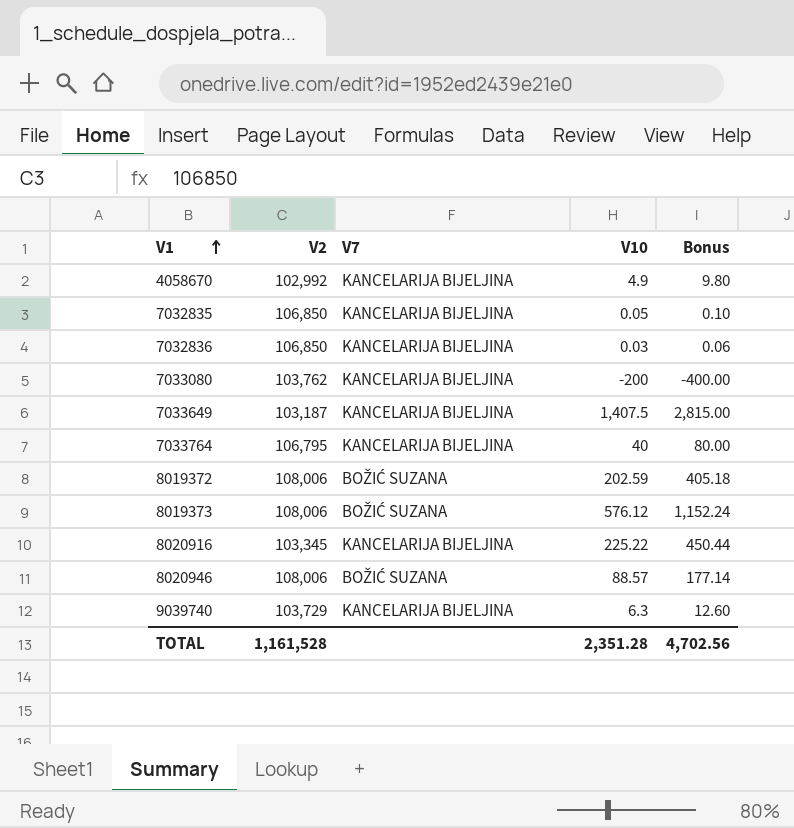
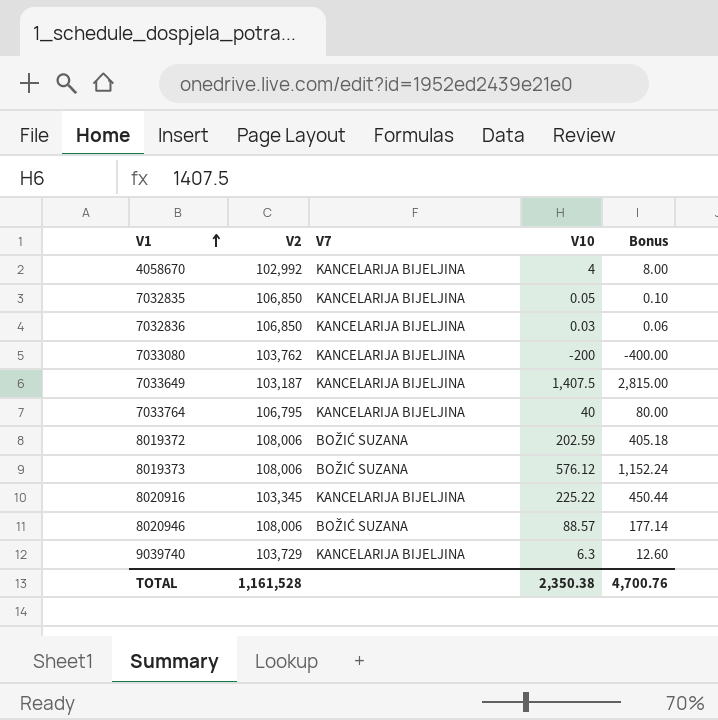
4058670 | V10: 4.9 -> 4
4058670 | Bonus: 9.80 -> 8.00
TOTAL | V10: 2,351.28 -> 2,350.38
TOTAL | Bonus: 4,702.56 -> 4,700.76

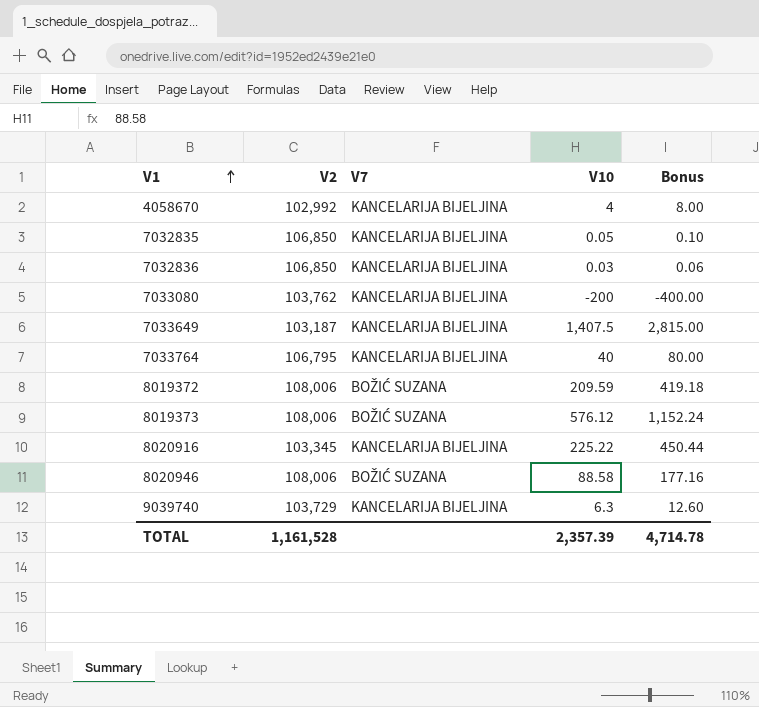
8019372 | V10: 202.59 -> 209.59
8019372 | Bonus: 405.18 -> 419.18
8020946 | V10: 88.57 -> 88.58
8020946 | Bonus: 177.14 -> 177.16
TOTAL | V10: 2,350.38 -> 2,357.39
TOTAL | Bonus: 4,700.76 -> 4,714.78

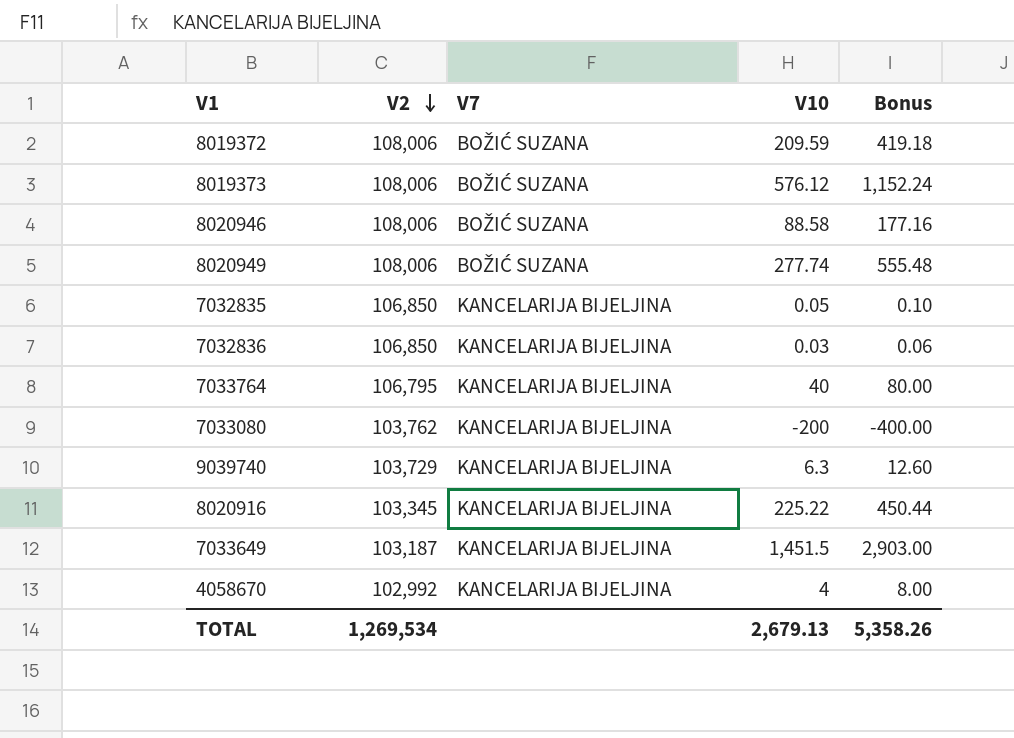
row order: V1 ascending -> V2 descending
row 8020949: none -> 108,006 | BOŽIĆ SUZANA | 277.74 | 555.48
7033649 | V10: 1,407.5 -> 1,451.5
7033649 | Bonus: 2,815.00 -> 2,903.00
TOTAL | V2: 1,161,528 -> 1,269,534
TOTAL | V10: 2,357.39 -> 2,679.13
TOTAL | Bonus: 4,714.78 -> 5,358.26

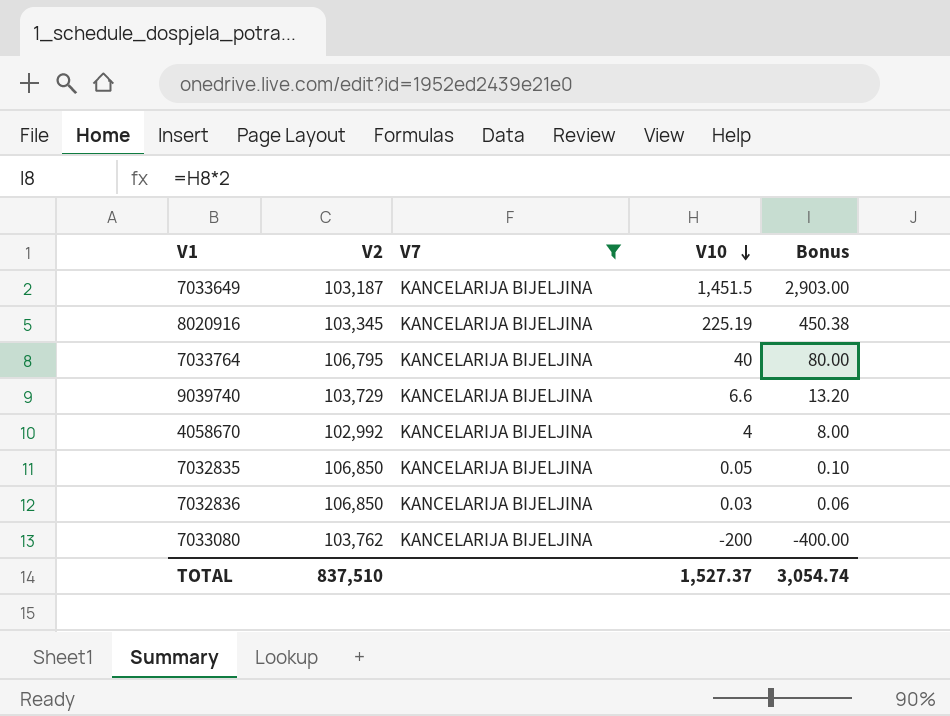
filter: none -> V7 = KANCELARIJA BIJELJINA
row order: V2 descending -> V10 descending
8020916 | V10: 225.22 -> 225.19
8020916 | Bonus: 450.44 -> 450.38
9039740 | V10: 6.3 -> 6.6
9039740 | Bonus: 12.60 -> 13.20
TOTAL | V2: 1,269,534 -> 837,510
TOTAL | V10: 2,679.13 -> 1,527.37
TOTAL | Bonus: 5,358.26 -> 3,054.74

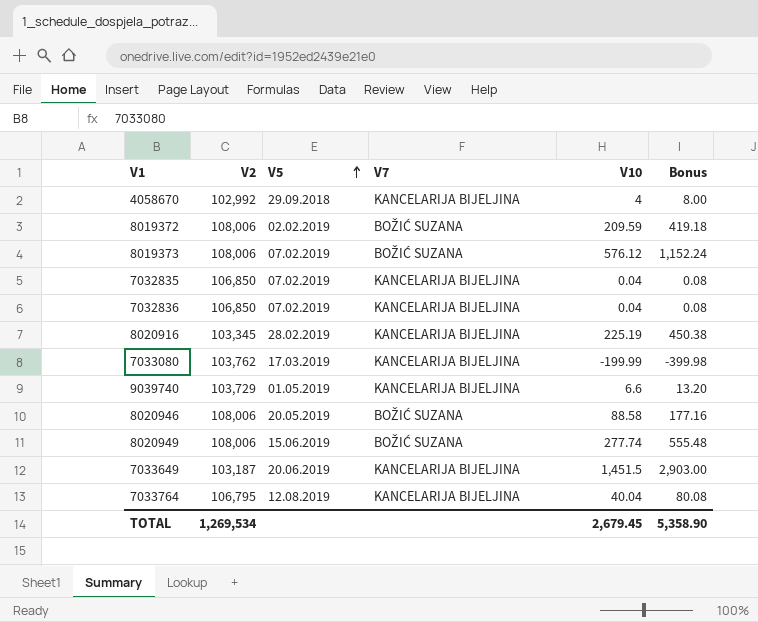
filter: V7 = KANCELARIJA BIJELJINA -> none
row order: V10 descending -> V5 ascending
column V5 | position: none -> 3
7032835 | V10: 0.05 -> 0.04
7032835 | Bonus: 0.10 -> 0.08
7032836 | V10: 0.03 -> 0.04
7032836 | Bonus: 0.06 -> 0.08
7033080 | V10: -200 -> -199.99
7033080 | Bonus: -400.00 -> -399.98
7033764 | V10: 40 -> 40.04
7033764 | Bonus: 80.00 -> 80.08
TOTAL | V2: 837,510 -> 1,269,534
TOTAL | V10: 1,527.37 -> 2,679.45
TOTAL | Bonus: 3,054.74 -> 5,358.90

